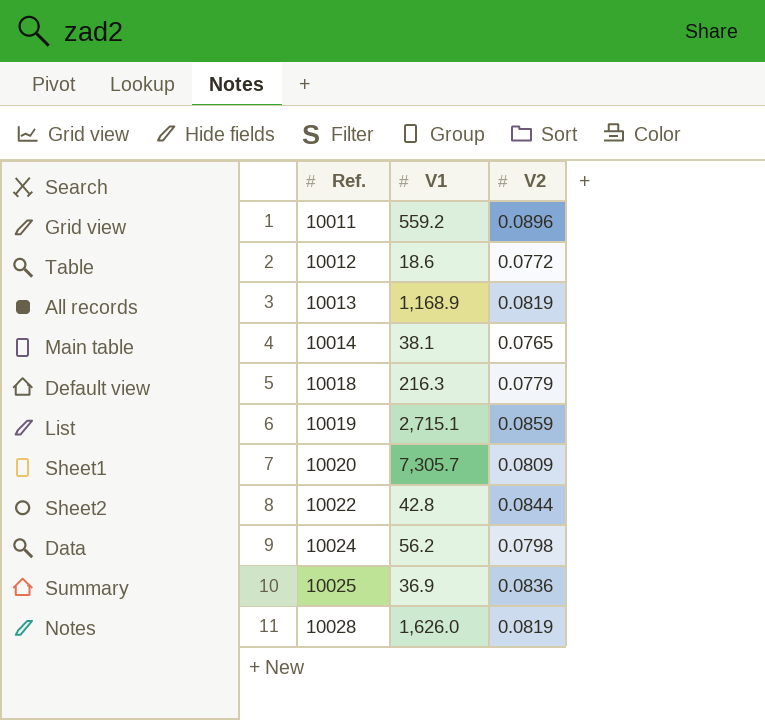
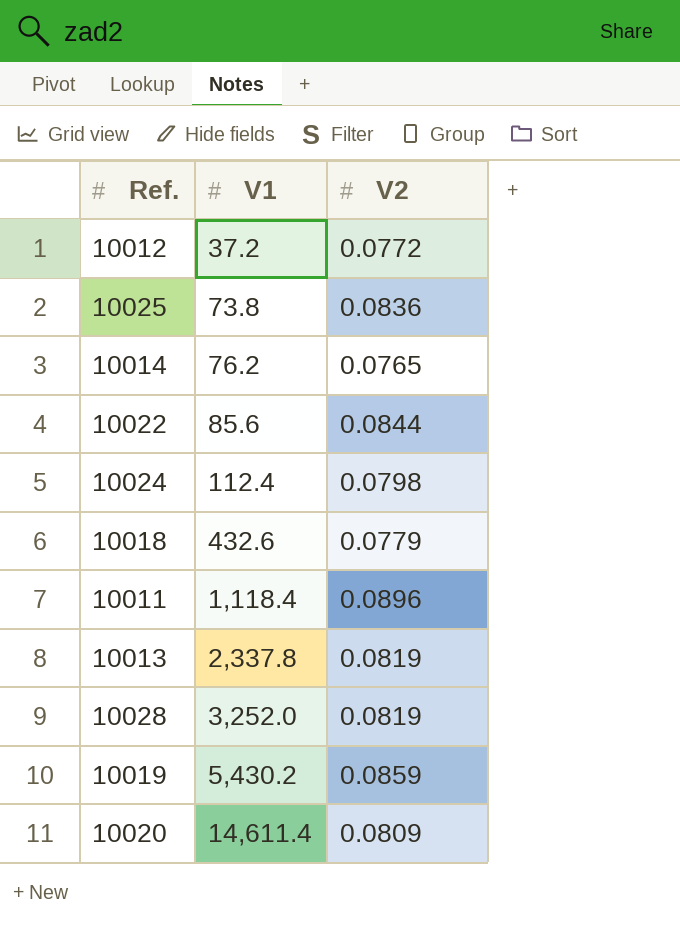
row order: Ref. ascending -> V1 ascending
10012 | V1: 18.6 -> 37.2
10025 | V1: 36.9 -> 73.8
10014 | V1: 38.1 -> 76.2
10022 | V1: 42.8 -> 85.6
10024 | V1: 56.2 -> 112.4
10018 | V1: 216.3 -> 432.6
10011 | V1: 559.2 -> 1,118.4
10013 | V1: 1,168.9 -> 2,337.8
10028 | V1: 1,626.0 -> 3,252.0
10019 | V1: 2,715.1 -> 5,430.2
10020 | V1: 7,305.7 -> 14,611.4

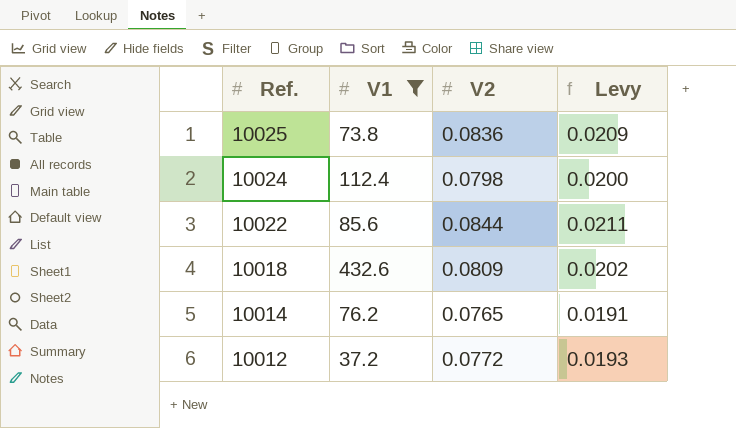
filter: none -> V1 <= 432.6
row order: V1 ascending -> Ref. descending
column Levy | formula: none -> [V2] * 0.25
10018 | V2: 0.0779 -> 0.0809

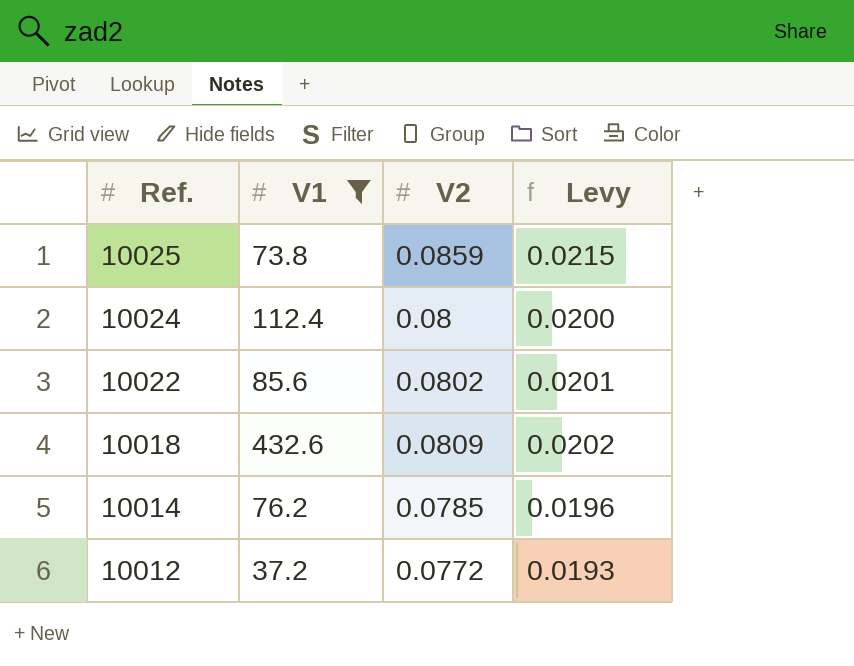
10025 | V2: 0.0836 -> 0.0859
10025 | Levy: 0.0209 -> 0.0215
10024 | V2: 0.0798 -> 0.08
10022 | V2: 0.0844 -> 0.0802
10022 | Levy: 0.0211 -> 0.0201
10014 | V2: 0.0765 -> 0.0785
10014 | Levy: 0.0191 -> 0.0196

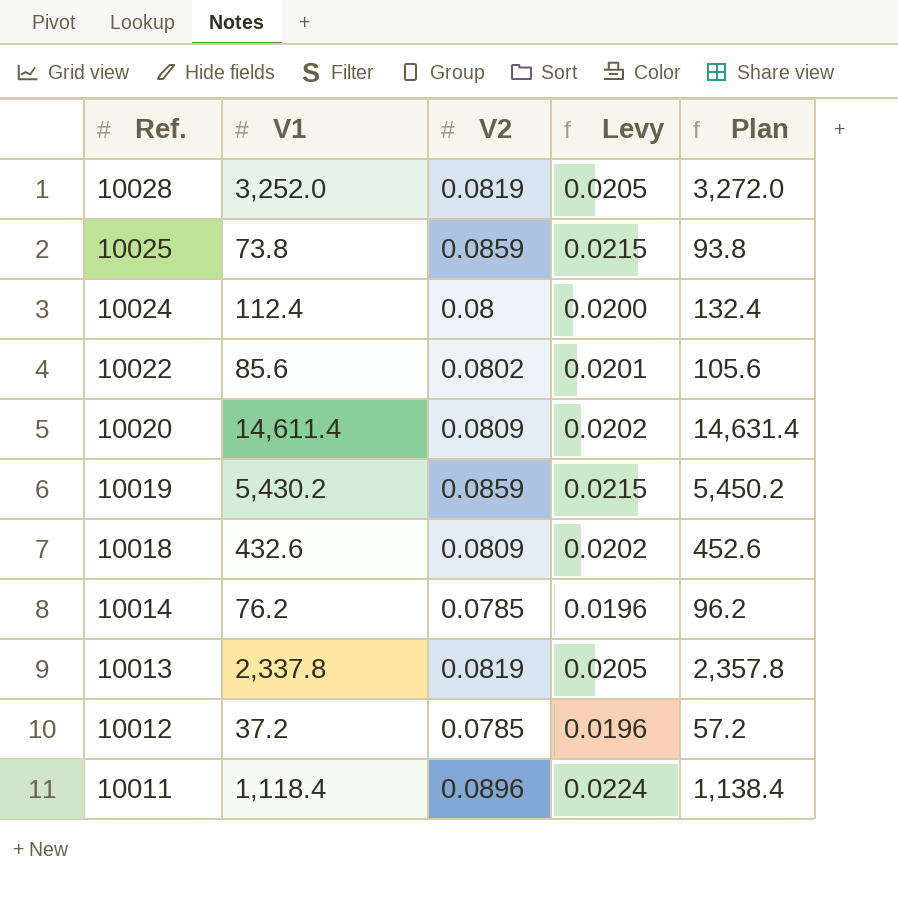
filter: V1 <= 432.6 -> none
column Plan | formula: none -> [V1] + 20
10012 | V2: 0.0772 -> 0.0785
10012 | Levy: 0.0193 -> 0.0196

